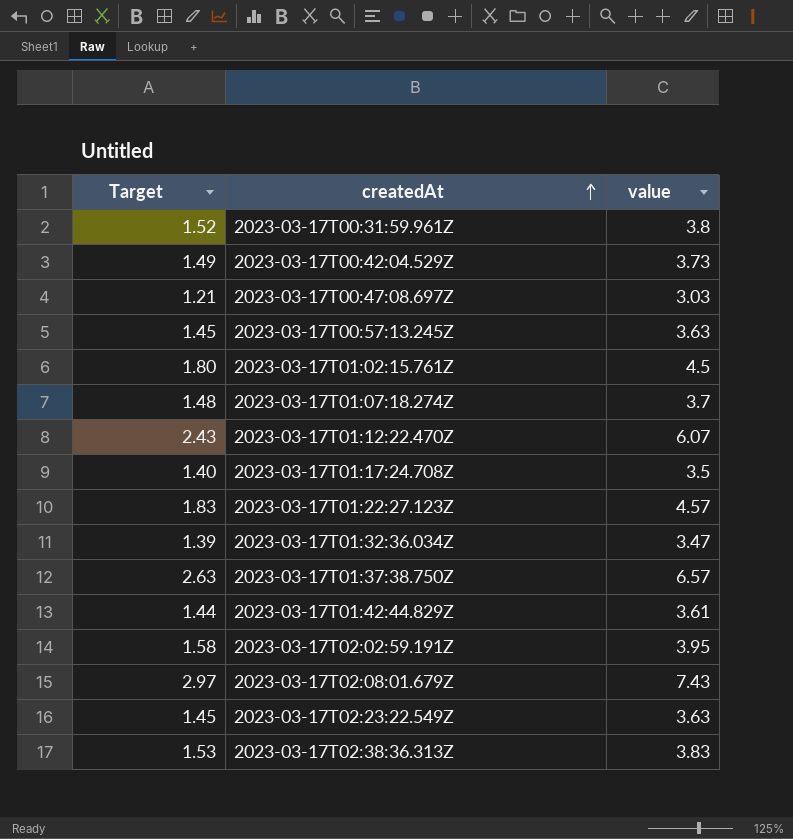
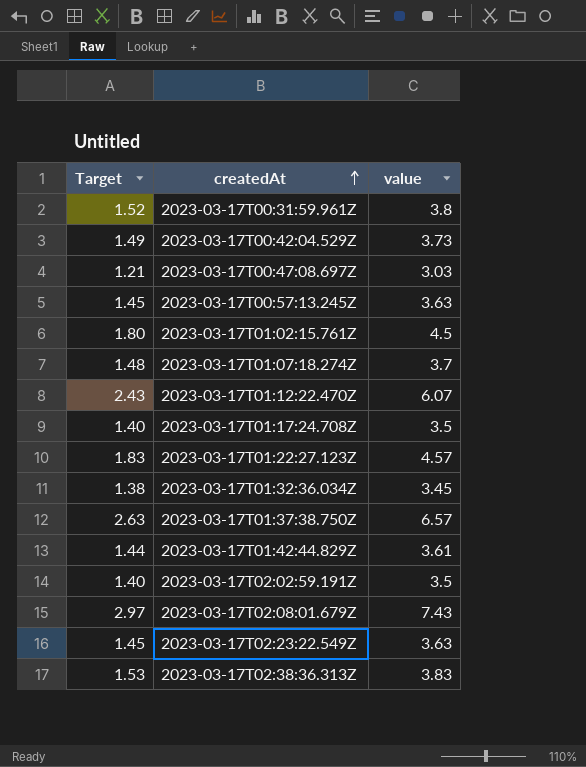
2023-03-17T01:32:36.034Z | Target: 1.39 -> 1.38
2023-03-17T01:32:36.034Z | value: 3.47 -> 3.45
2023-03-17T02:02:59.191Z | Target: 1.58 -> 1.40
2023-03-17T02:02:59.191Z | value: 3.95 -> 3.5

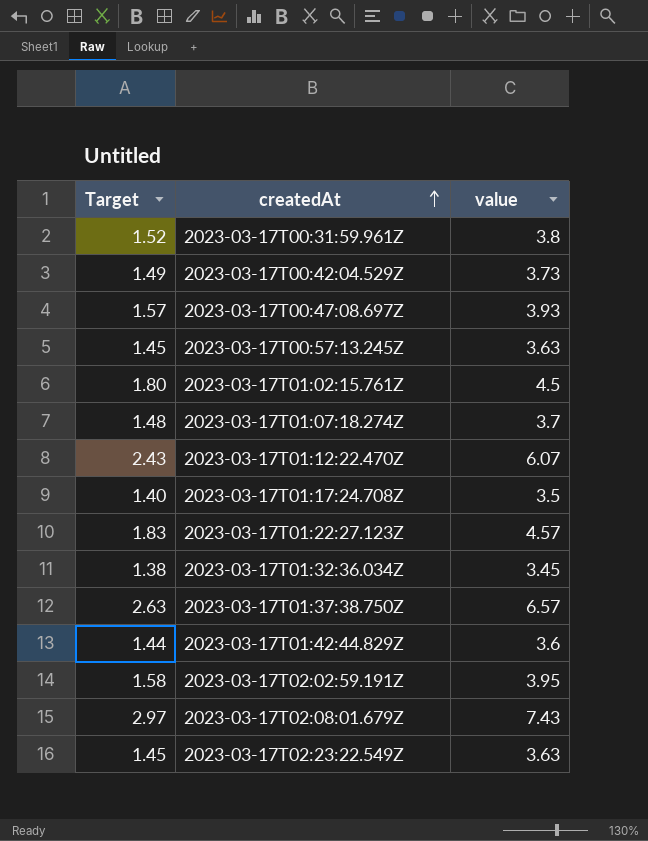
row 2023-03-17T02:38:36.313Z: 1.53 | 3.83 -> none
2023-03-17T00:47:08.697Z | Target: 1.21 -> 1.57
2023-03-17T00:47:08.697Z | value: 3.03 -> 3.93
2023-03-17T01:42:44.829Z | value: 3.61 -> 3.6
2023-03-17T02:02:59.191Z | Target: 1.40 -> 1.58
2023-03-17T02:02:59.191Z | value: 3.5 -> 3.95

